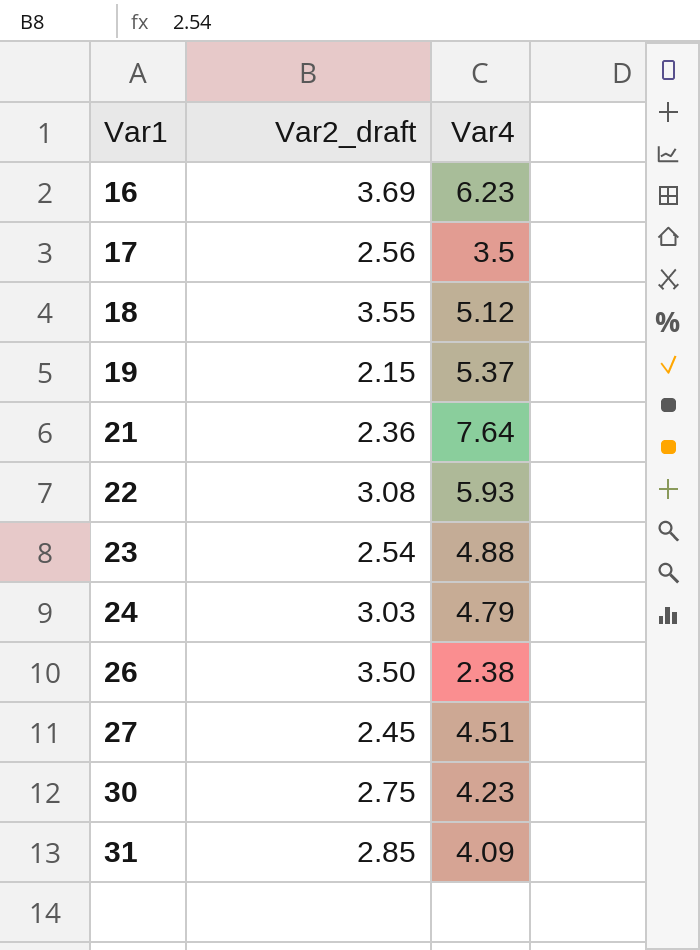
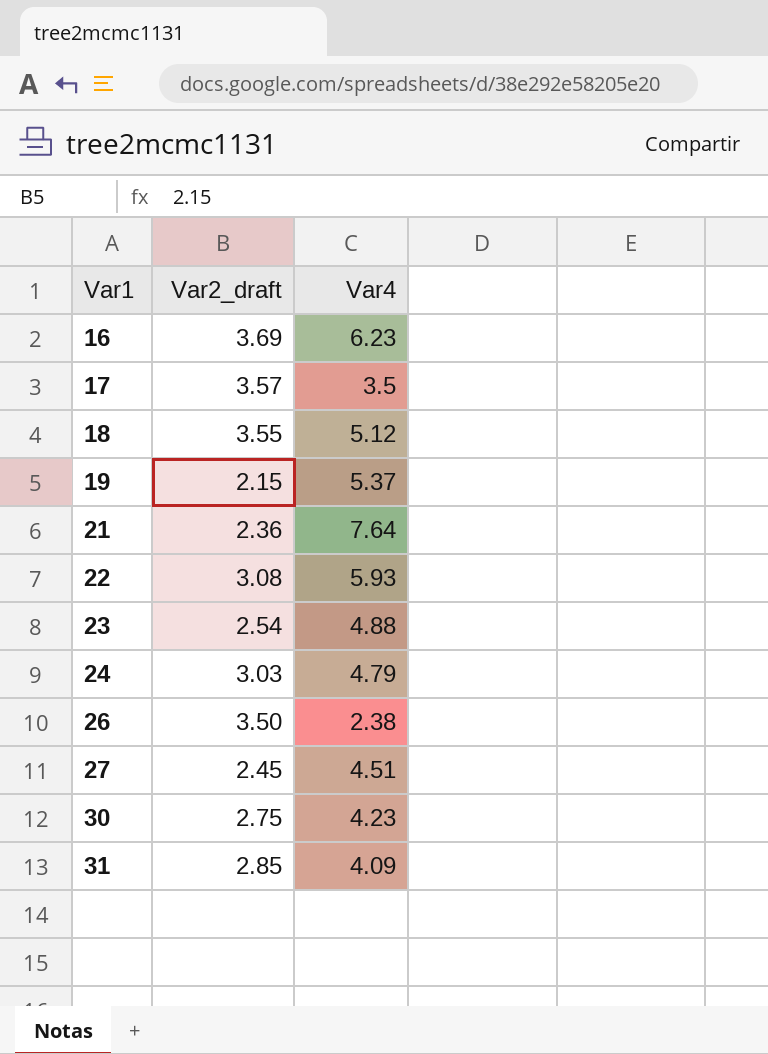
17 | Var2_draft: 2.56 -> 3.57

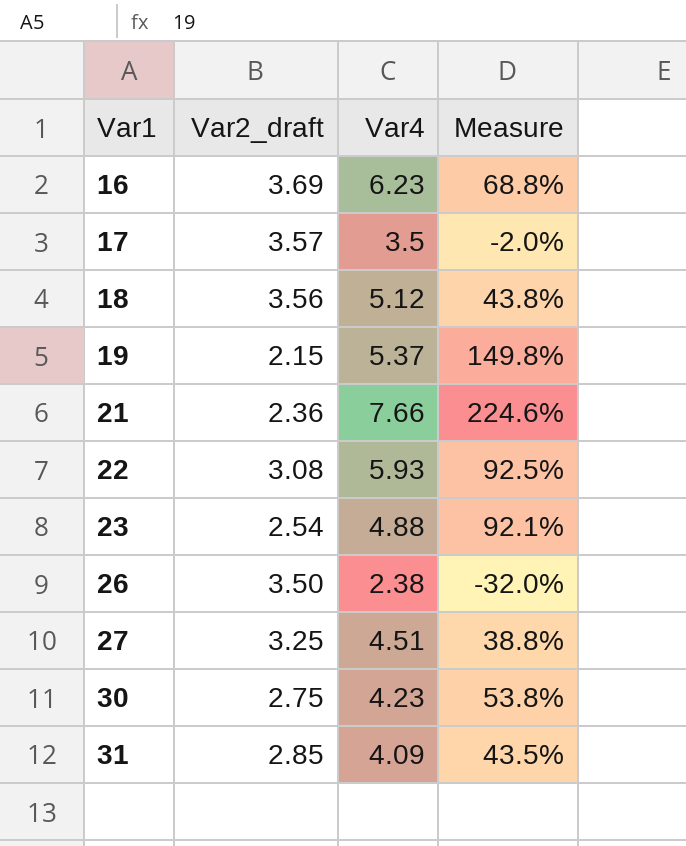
column Measure | formula: none -> ([Var4] - [Var2_draft]) / [Var2_draft]
row 24: 3.03 | 4.79 -> none
18 | Var2_draft: 3.55 -> 3.56
21 | Var4: 7.64 -> 7.66
27 | Var2_draft: 2.45 -> 3.25

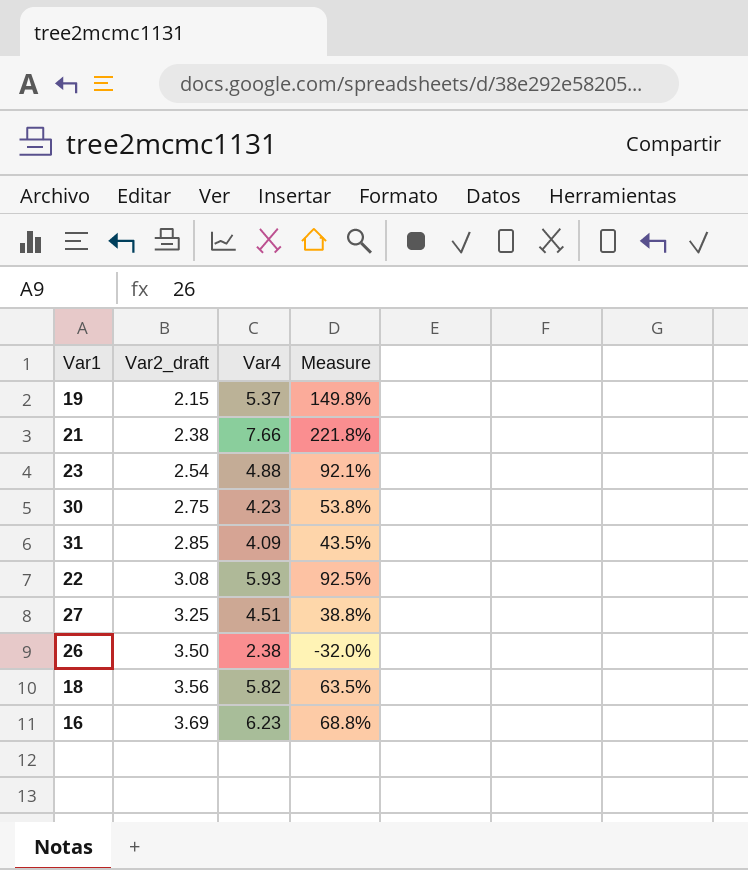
row order: Var1 ascending -> Var2_draft ascending
row 17: 3.57 | 3.5 | -2.0% -> none
21 | Var2_draft: 2.36 -> 2.38
21 | Measure: 224.6% -> 221.8%
18 | Var4: 5.12 -> 5.82
18 | Measure: 43.8% -> 63.5%

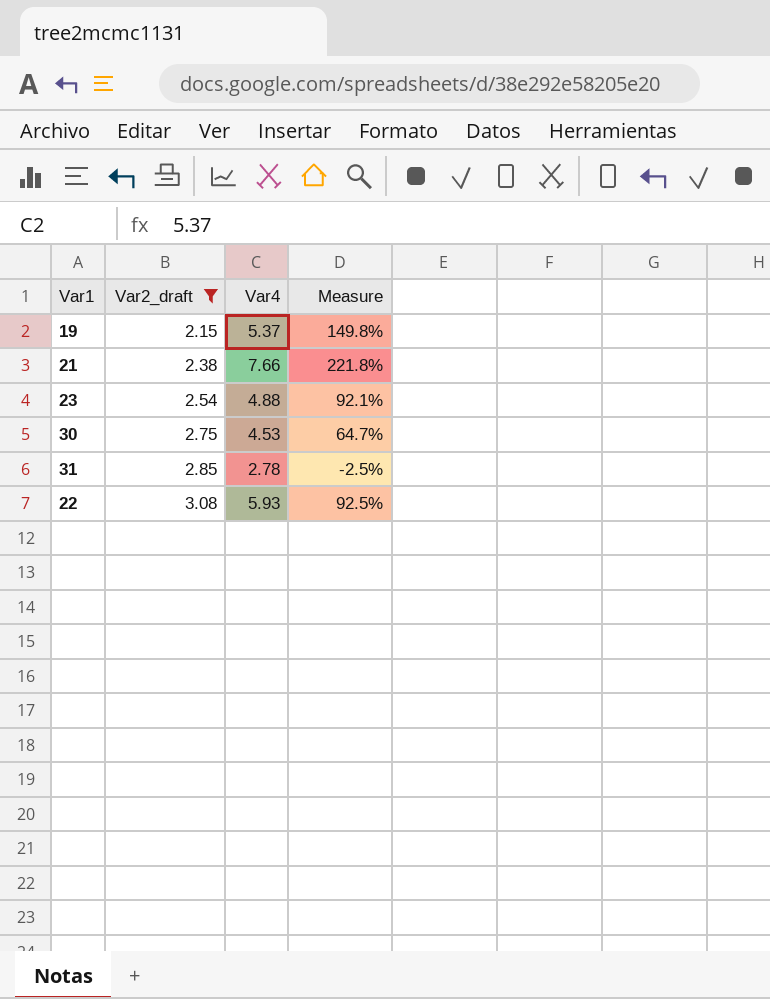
filter: none -> Var2_draft <= 3.08
30 | Var4: 4.23 -> 4.53
30 | Measure: 53.8% -> 64.7%
31 | Var4: 4.09 -> 2.78
31 | Measure: 43.5% -> -2.5%

